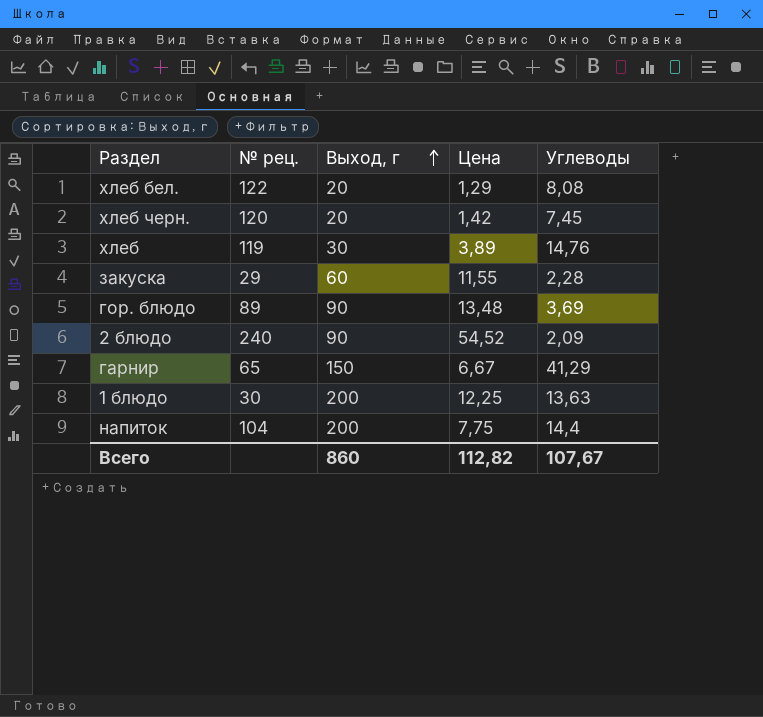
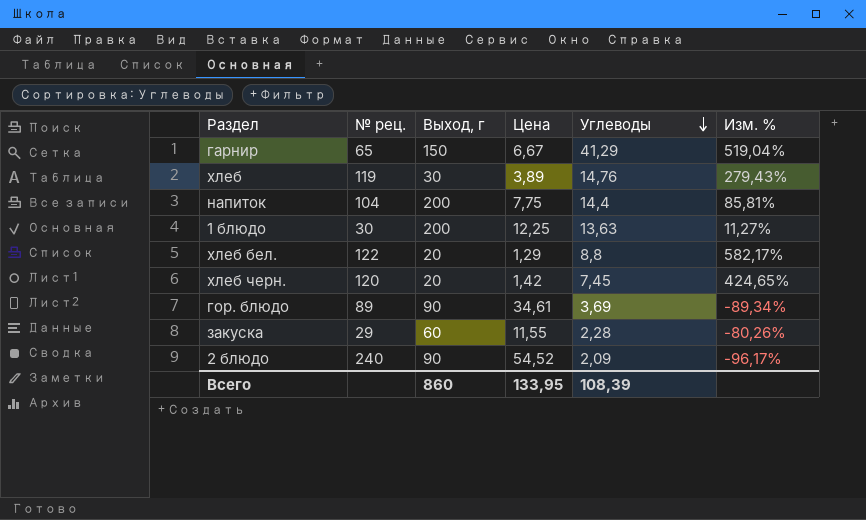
row order: Выход, г ascending -> Углеводы descending
column Изм. % | formula: none -> ([Углеводы] - [Цена]) / [Цена]
хлеб бел. | Углеводы: 8,08 -> 8,8
гор. блюдо | Цена: 13,48 -> 34,61
Всего | Цена: 112,82 -> 133,95
Всего | Углеводы: 107,67 -> 108,39

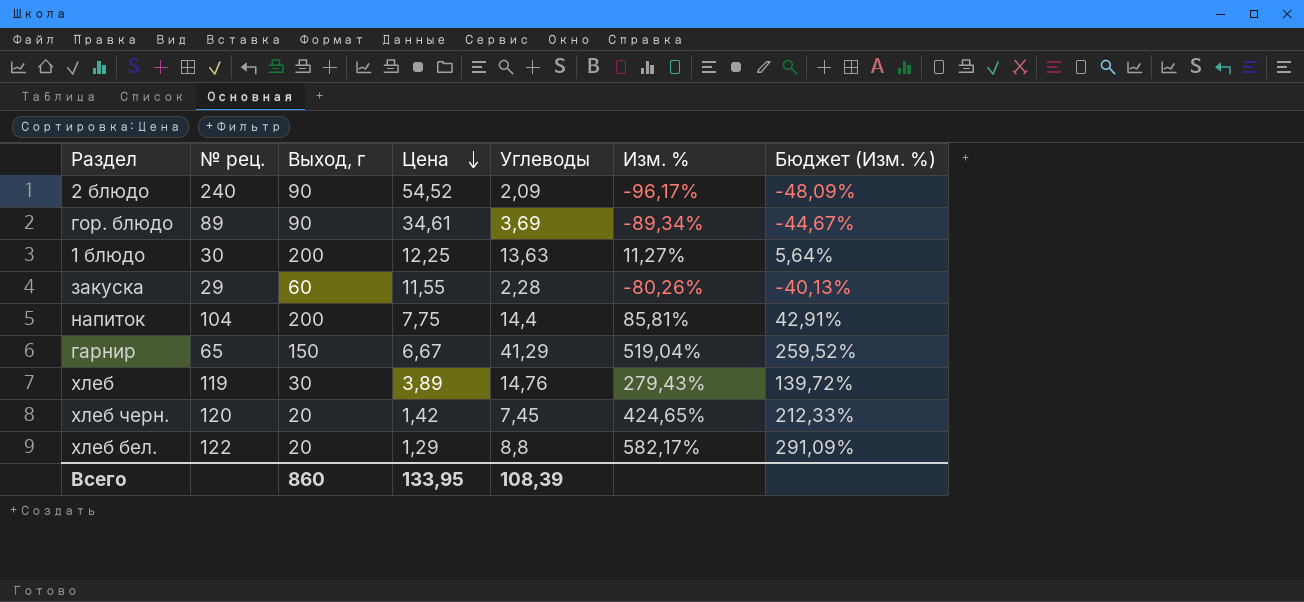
row order: Углеводы descending -> Цена descending
column Бюджет (Изм. %) | formula: none -> [Изм. %] * 0,5

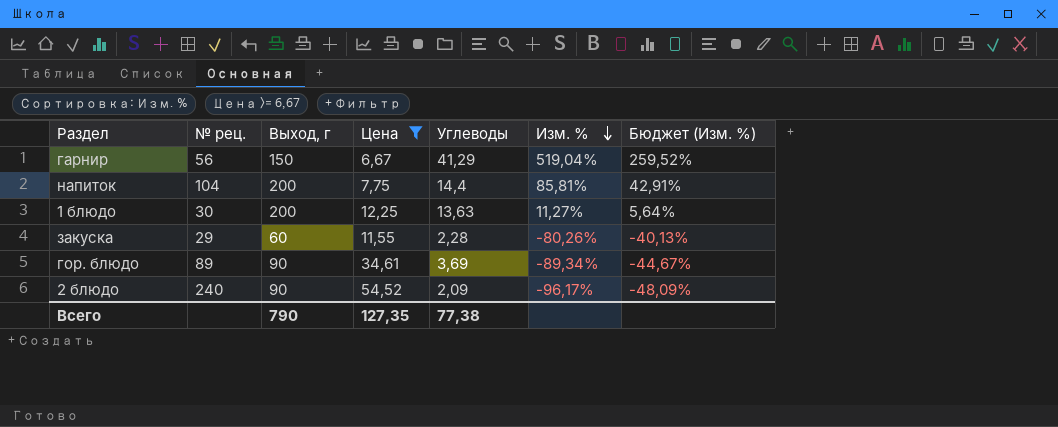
filter: none -> Цена >= 6,67
row order: Цена descending -> Изм. % descending
гарнир | № рец.: 65 -> 56
Всего | Выход, г: 860 -> 790
Всего | Цена: 133,95 -> 127,35
Всего | Углеводы: 108,39 -> 77,38

